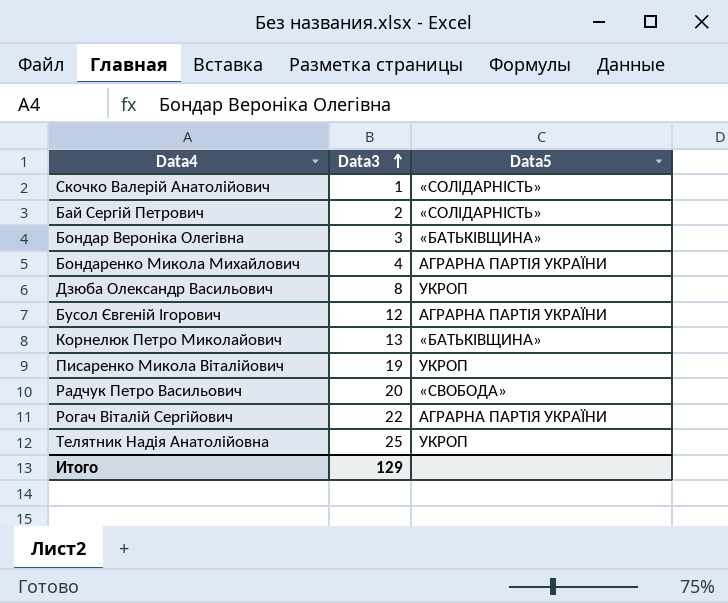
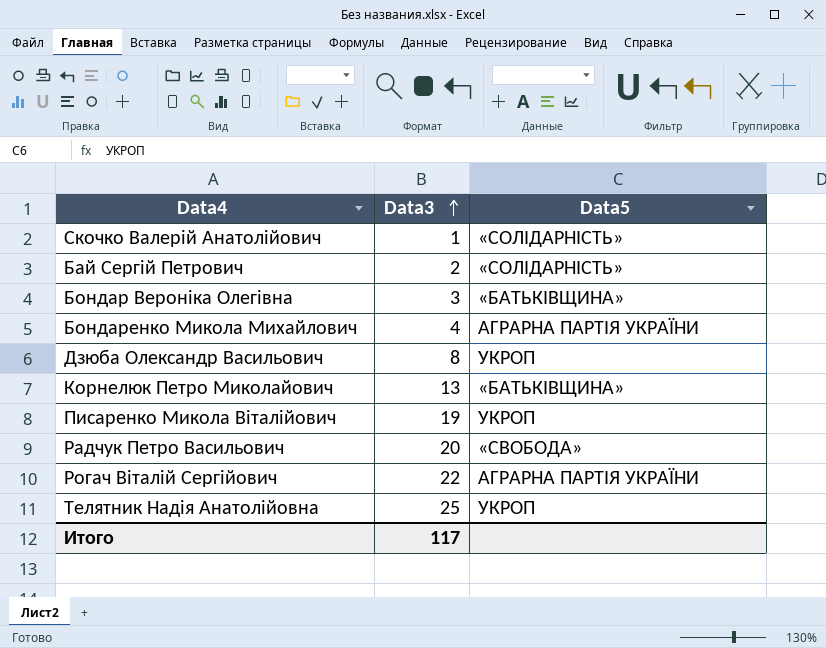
row Бусол Євгеній Ігорович: 12 | АГРАРНА ПАРТІЯ УКРАЇНИ -> none
Итого | Data3: 129 -> 117

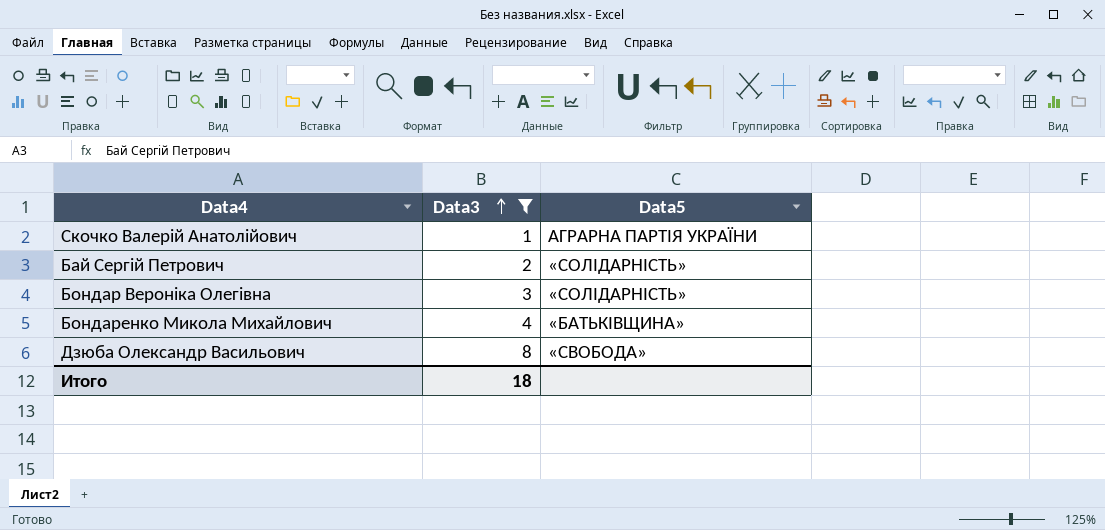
filter: none -> Data3 <= 8
Скочко Валерій Анатолійович | Data5: «СОЛІДАРНІСТЬ» -> АГРАРНА ПАРТІЯ УКРАЇНИ
Бондар Вероніка Олегівна | Data5: «БАТЬКІВЩИНА» -> «СОЛІДАРНІСТЬ»
Бондаренко Микола Михайлович | Data5: АГРАРНА ПАРТІЯ УКРАЇНИ -> «БАТЬКІВЩИНА»
Дзюба Олександр Васильович | Data5: УКРОП -> «СВОБОДА»
Итого | Data3: 117 -> 18

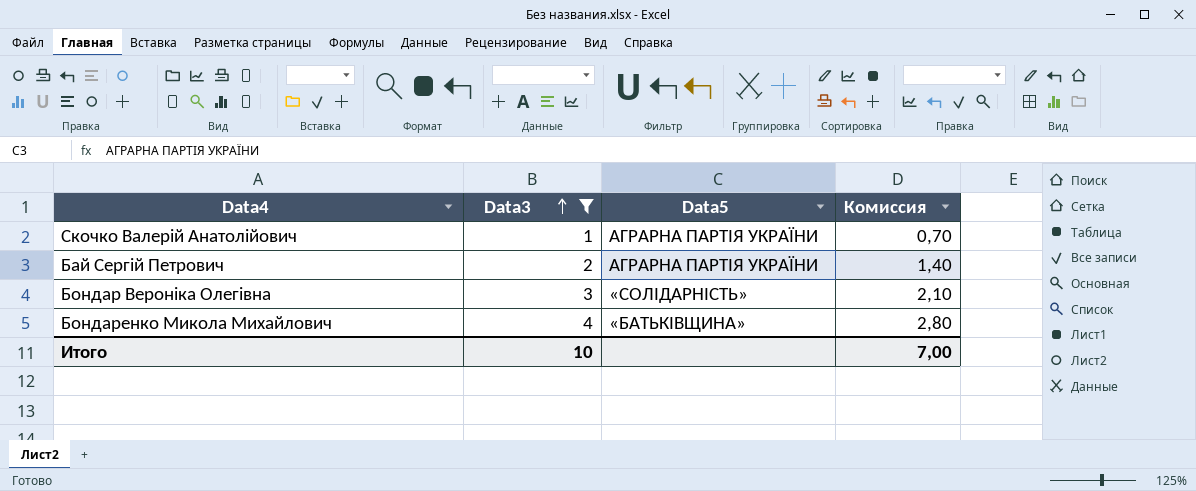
column Комиссия | formula: none -> [Data3] * 0,7
row Дзюба Олександр Васильович: 8 | «СВОБОДА» -> none
Бай Сергій Петрович | Data5: «СОЛІДАРНІСТЬ» -> АГРАРНА ПАРТІЯ УКРАЇНИ
Итого | Data3: 18 -> 10

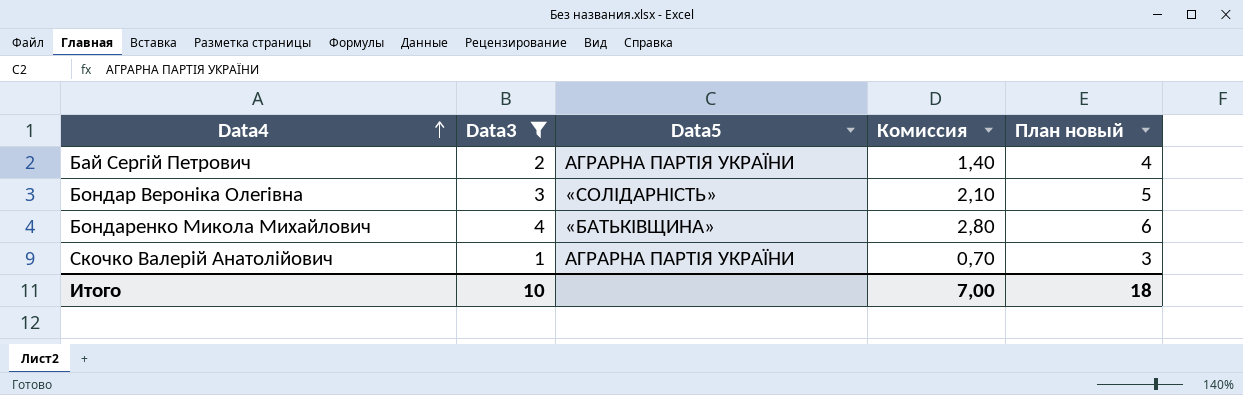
row order: Data3 ascending -> Data4 ascending
column План новый | formula: none -> [Data3] + 2

